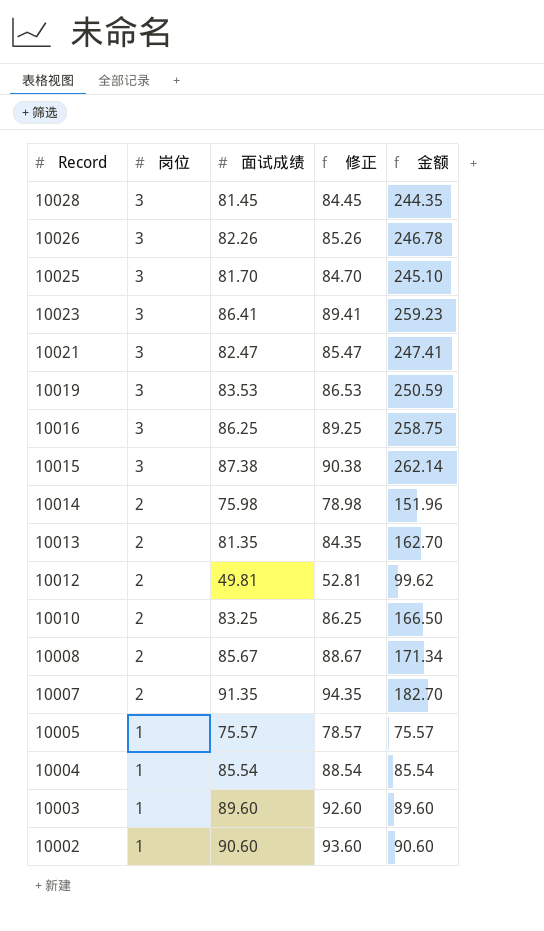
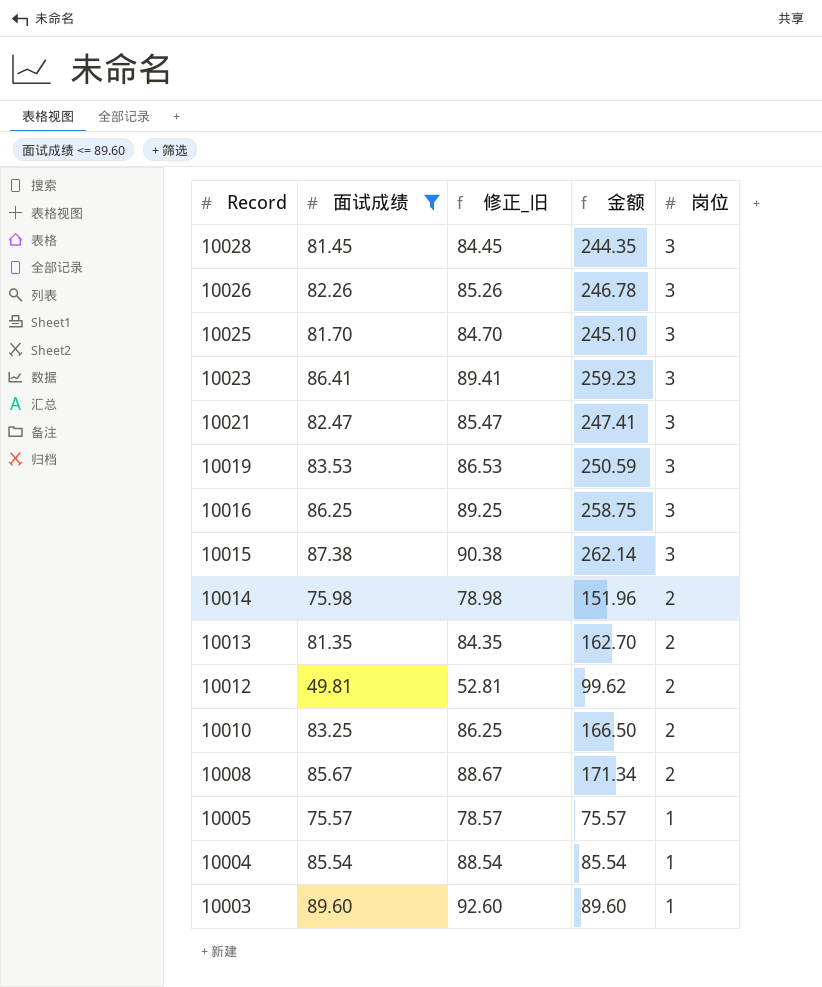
filter: none -> 面试成绩 <= 89.60
column name: 修正 -> 修正_旧
column 岗位 | position: 2 -> 5

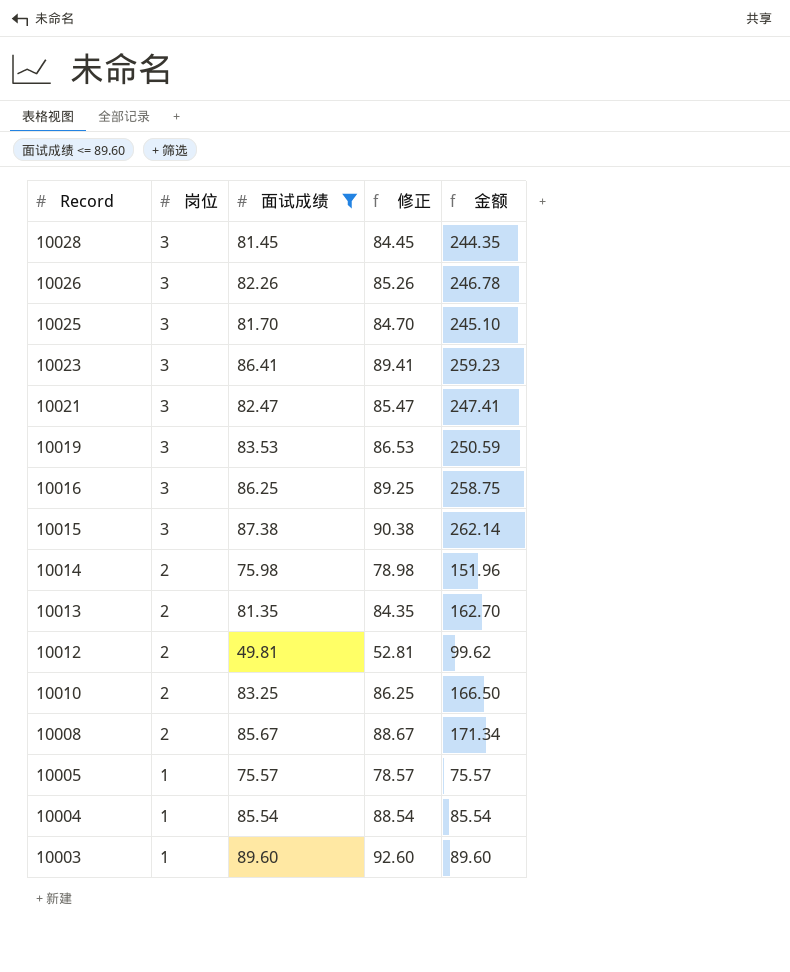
column 岗位 | position: 5 -> 2
column name: 修正_旧 -> 修正

